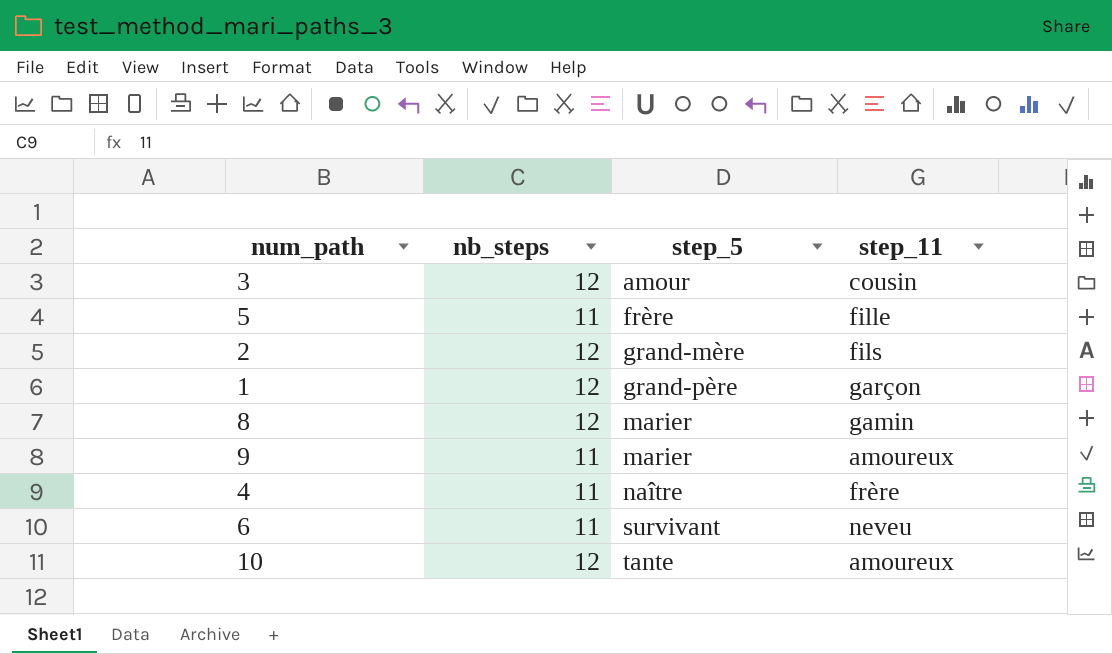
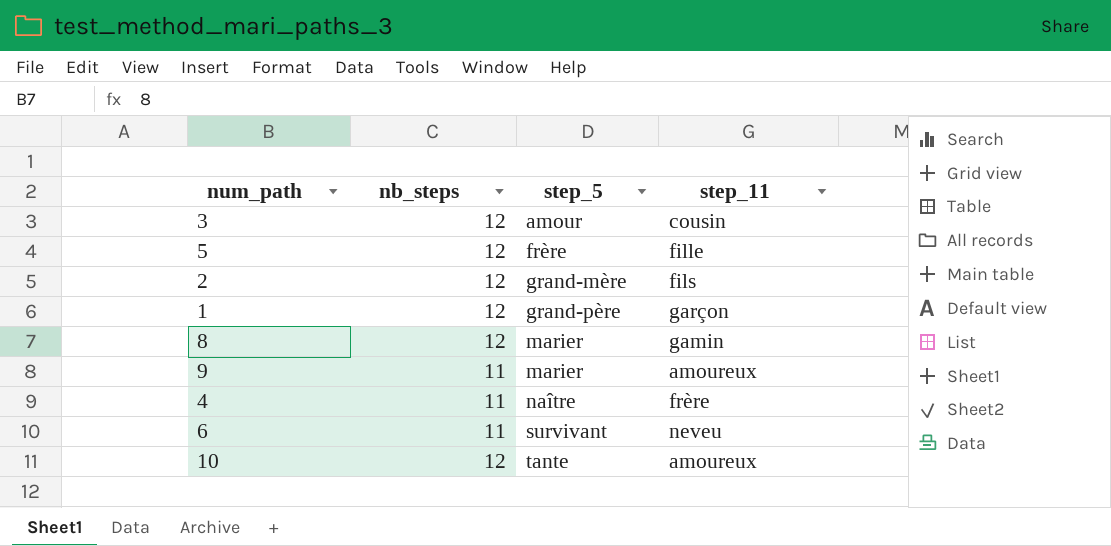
5 | nb_steps: 11 -> 12

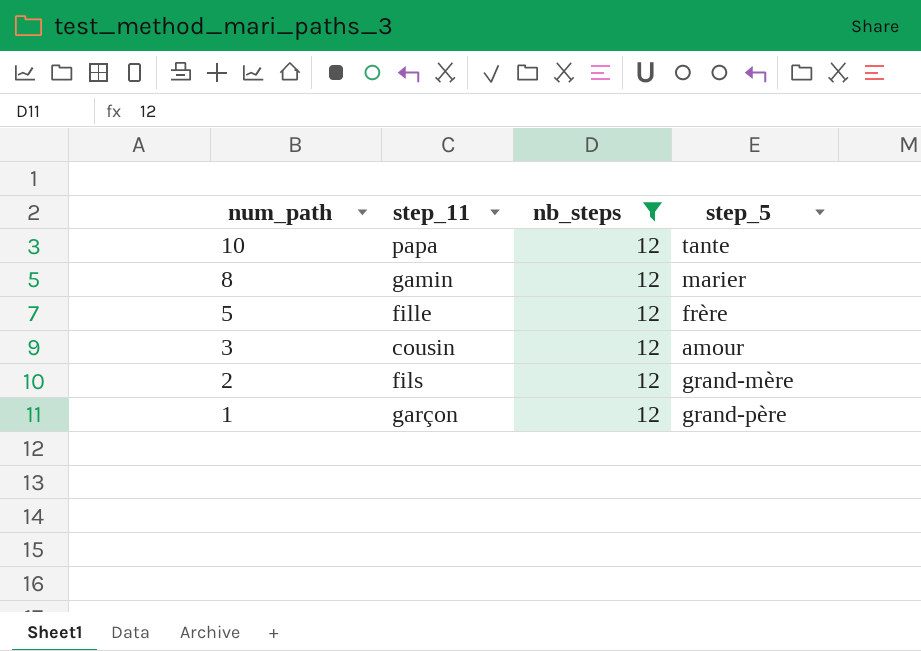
filter: none -> nb_steps = 12
row order: step_5 ascending -> num_path descending
column step_11 | position: 4 -> 2
10 | step_11: amoureux -> papa

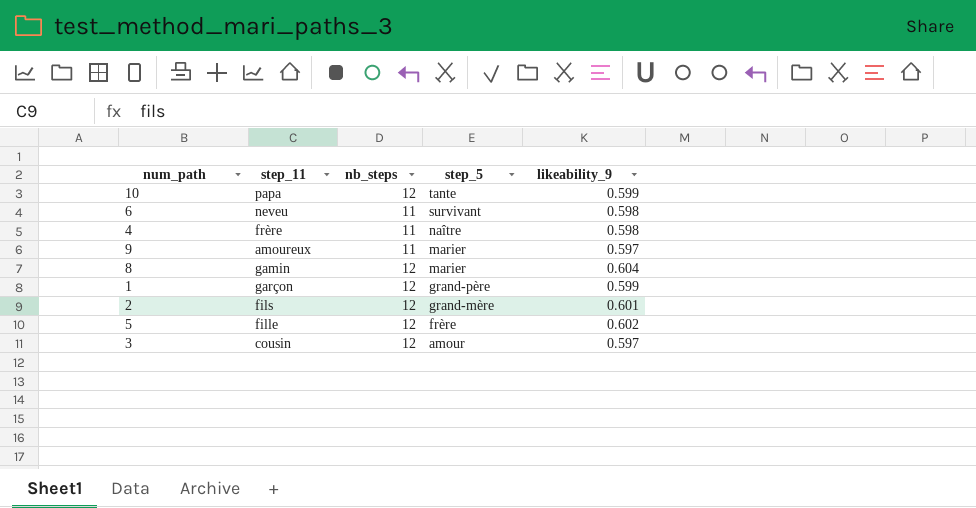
filter: nb_steps = 12 -> none
row order: num_path descending -> step_5 descending
column likeability_9 | position: none -> 5

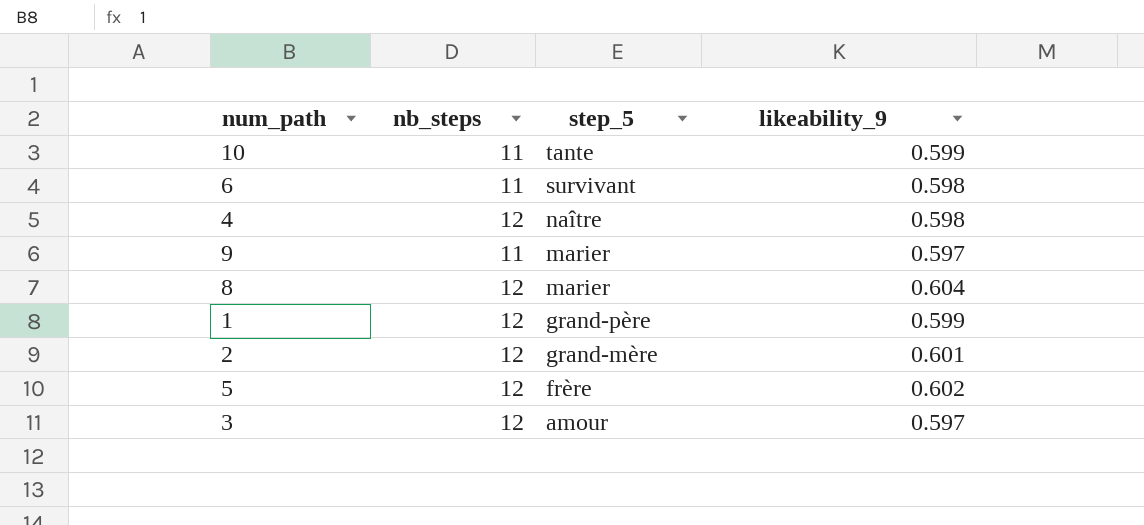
column step_11 | position: 2 -> none
10 | nb_steps: 12 -> 11
4 | nb_steps: 11 -> 12

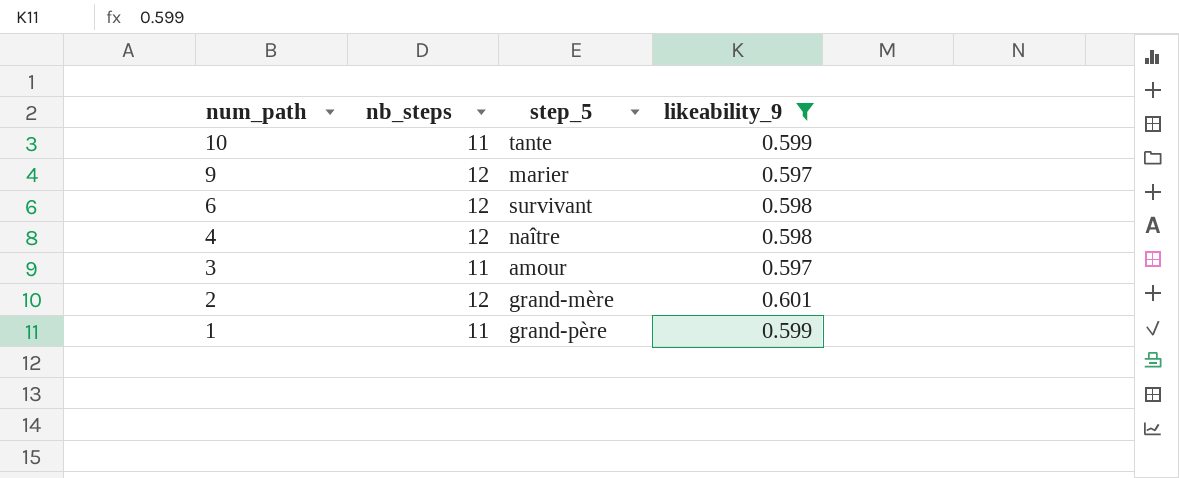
filter: none -> likeability_9 <= 0.601
row order: step_5 descending -> num_path descending
9 | nb_steps: 11 -> 12
6 | nb_steps: 11 -> 12
3 | nb_steps: 12 -> 11
1 | nb_steps: 12 -> 11

